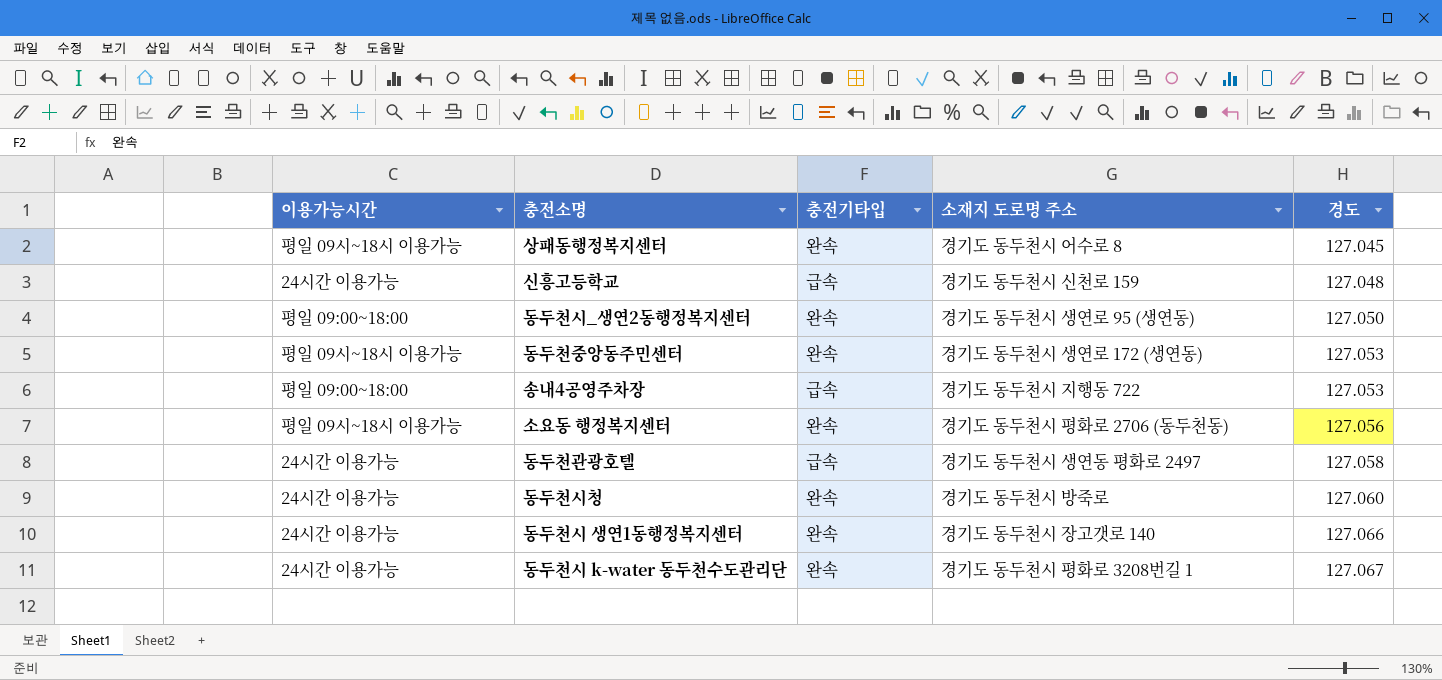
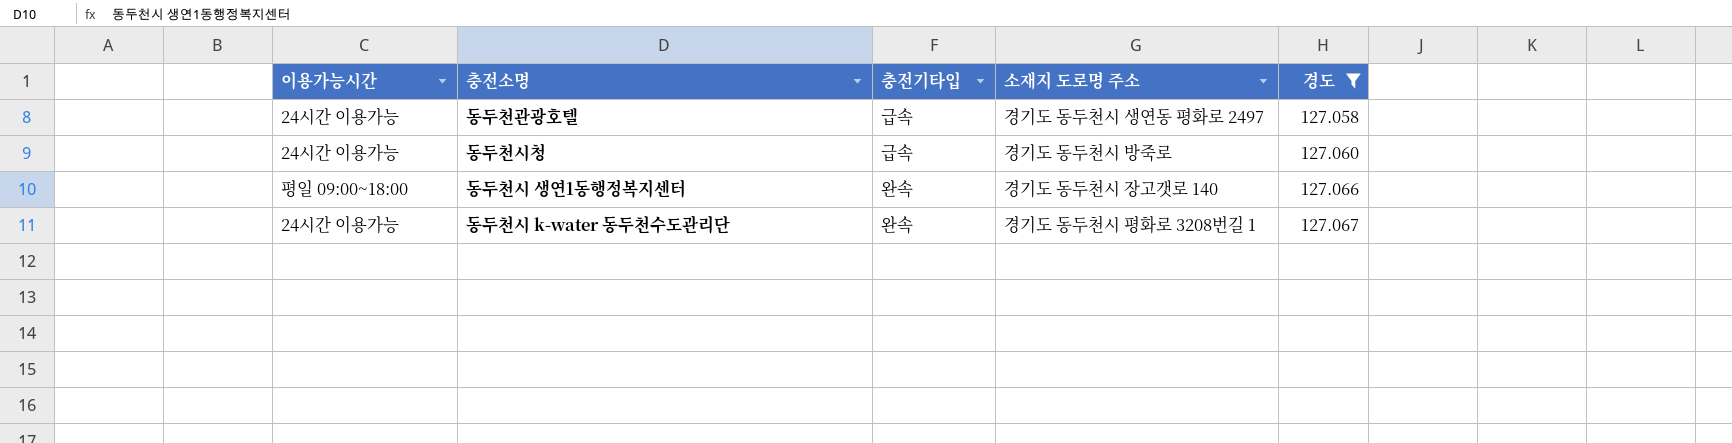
filter: none -> 경도 >= 127.058
동두천시청 | 충전기타입: 완속 -> 급속
동두천시 생연1동행정복지센터 | 이용가능시간: 24시간 이용가능 -> 평일 09:00~18:00

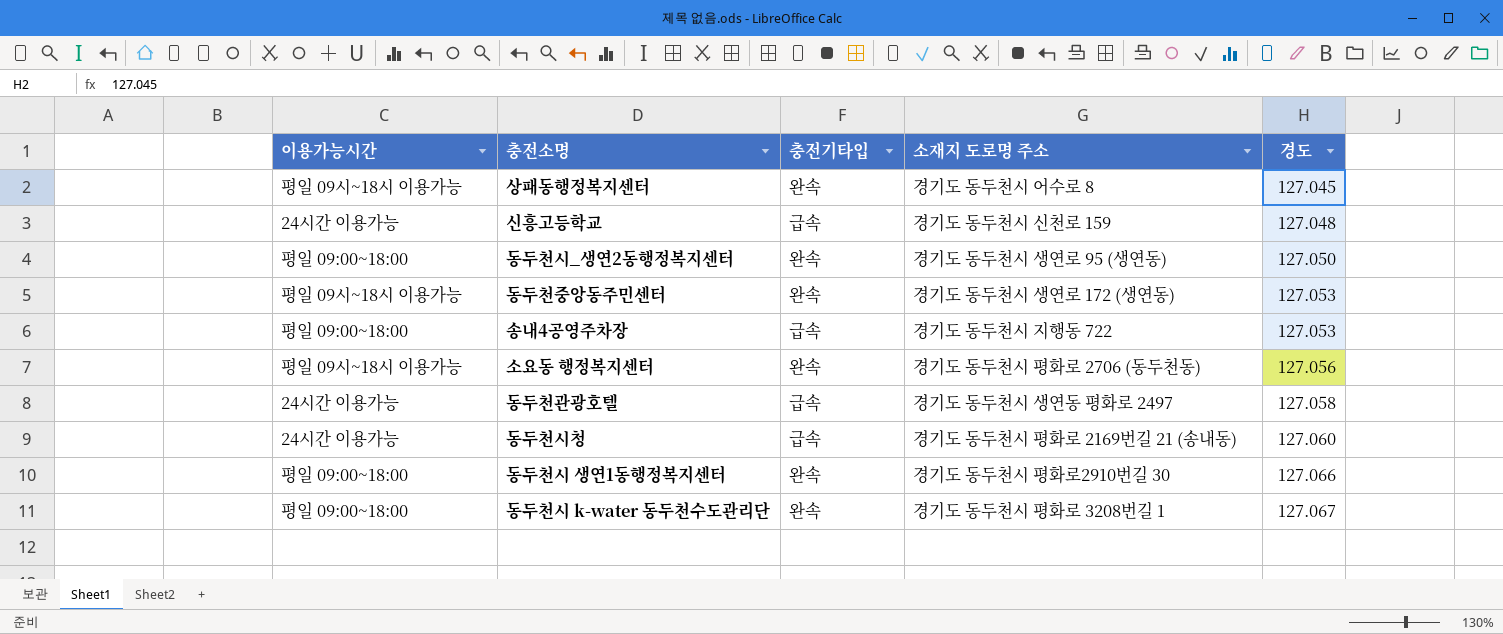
filter: 경도 >= 127.058 -> none
동두천시청 | 소재지 도로명 주소: 경기도 동두천시 방죽로 -> 경기도 동두천시 평화로 2169번길 21 (송내동)
동두천시 생연1동행정복지센터 | 소재지 도로명 주소: 경기도 동두천시 장고갯로 140 -> 경기도 동두천시 평화로2910번길 30
동두천시 k-water 동두천수도관리단 | 이용가능시간: 24시간 이용가능 -> 평일 09:00~18:00

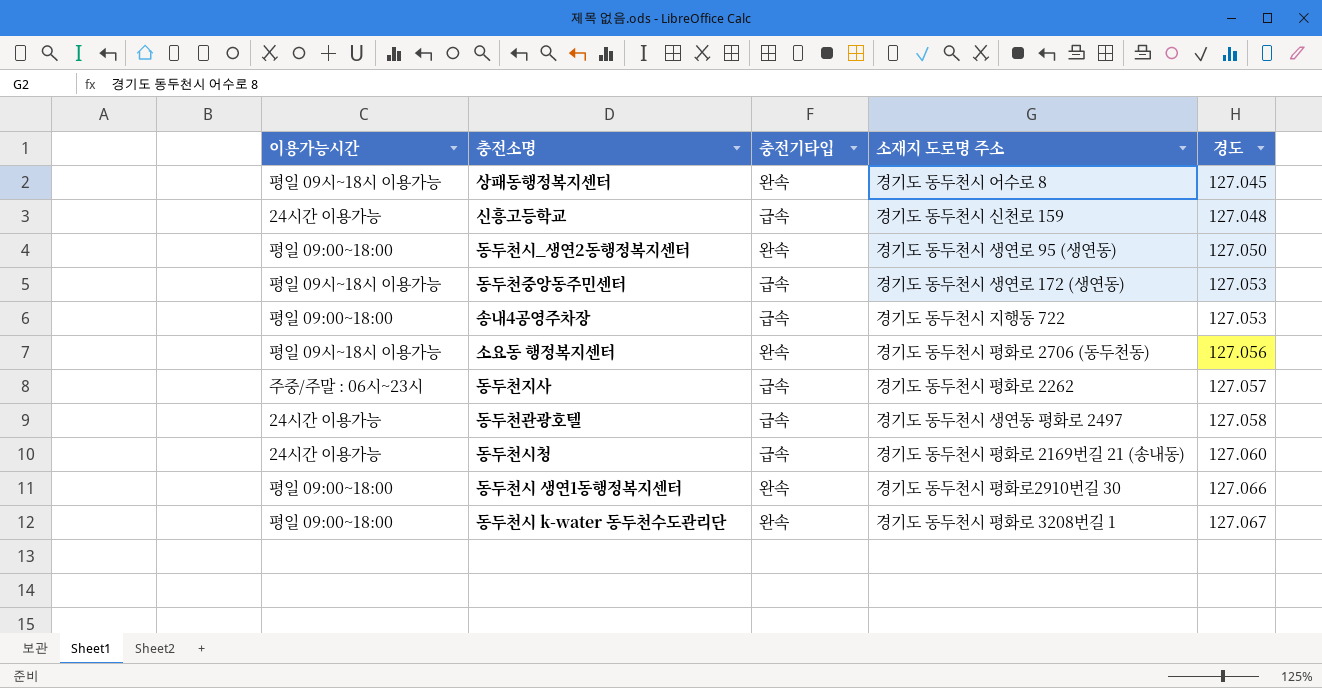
동두천중앙동주민센터 | 충전기타입: 완속 -> 급속
row 동두천지사: none -> 주중/주말 : 06시~23시 | 급속 | 경기도 동두천시 평화로 2262 | 127.057

